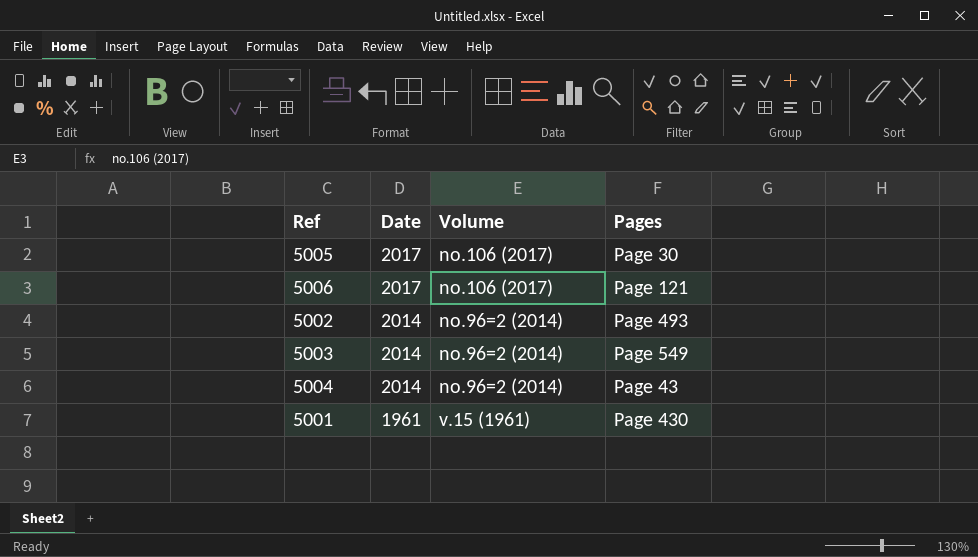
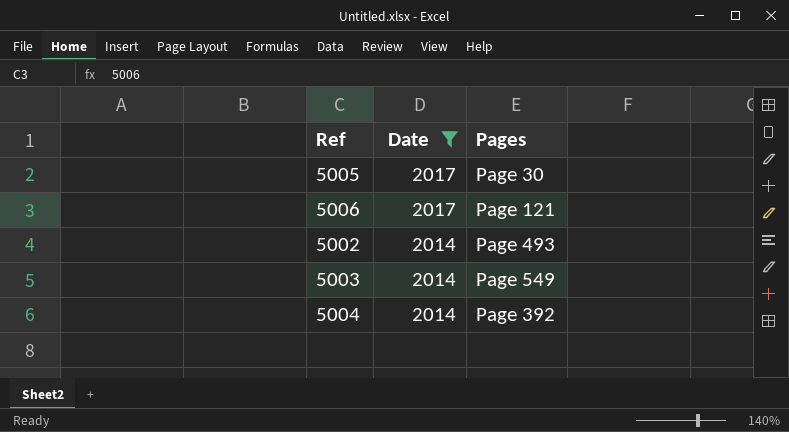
filter: none -> Date != 1961
column Volume | position: 3 -> none
5004 | Pages: Page 43 -> Page 392

